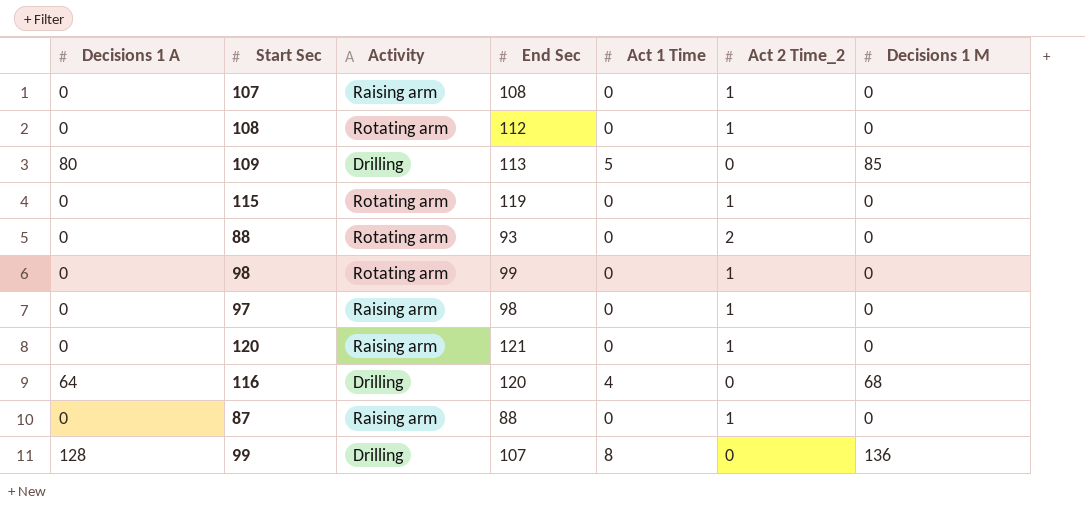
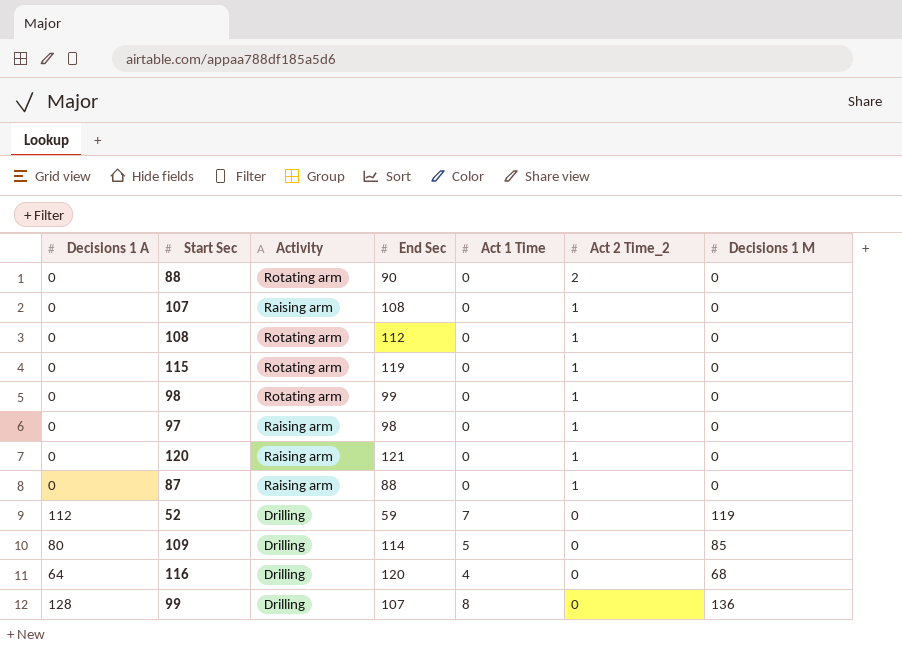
row order: none -> Act 2 Time_2 descending
88 | End Sec: 93 -> 90
row 52: none -> 112 | Drilling | 59 | 7 | 0 | 119
109 | End Sec: 113 -> 114

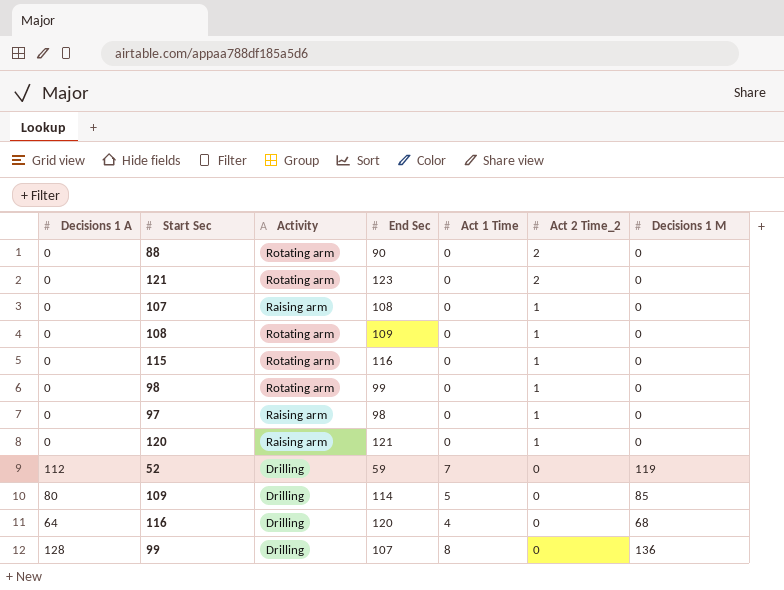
row 87: 0 | Raising arm | 88 | 0 | 1 | 0 -> none
row 121: none -> 0 | Rotating arm | 123 | 0 | 2 | 0
108 | End Sec: 112 -> 109
115 | End Sec: 119 -> 116

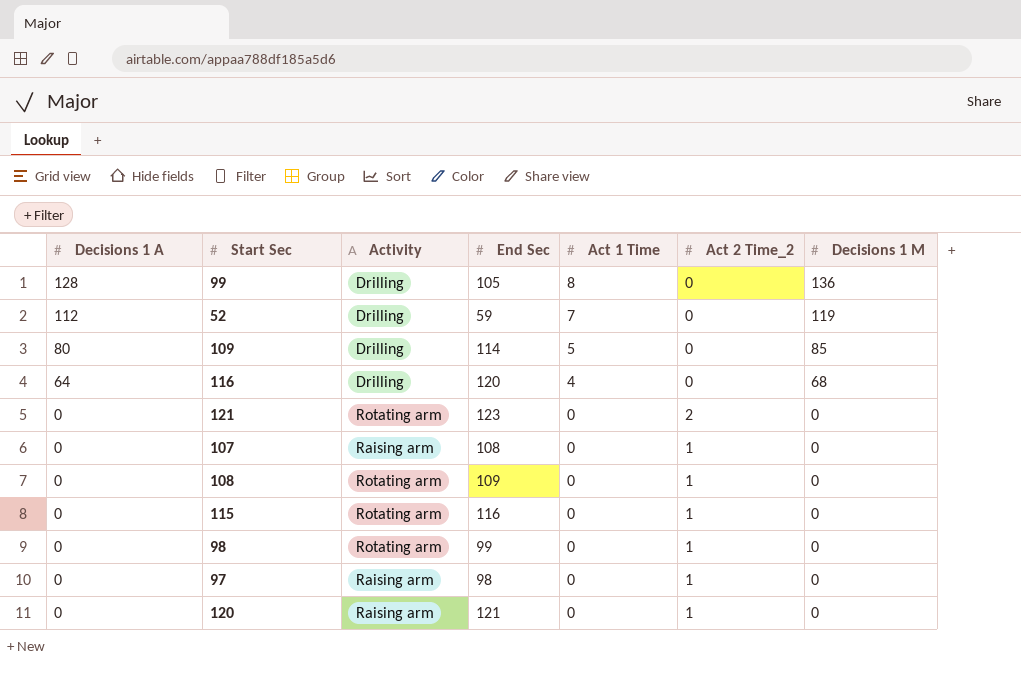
row order: Act 2 Time_2 descending -> Decisions 1 A descending
row 88: 0 | Rotating arm | 90 | 0 | 2 | 0 -> none
99 | End Sec: 107 -> 105

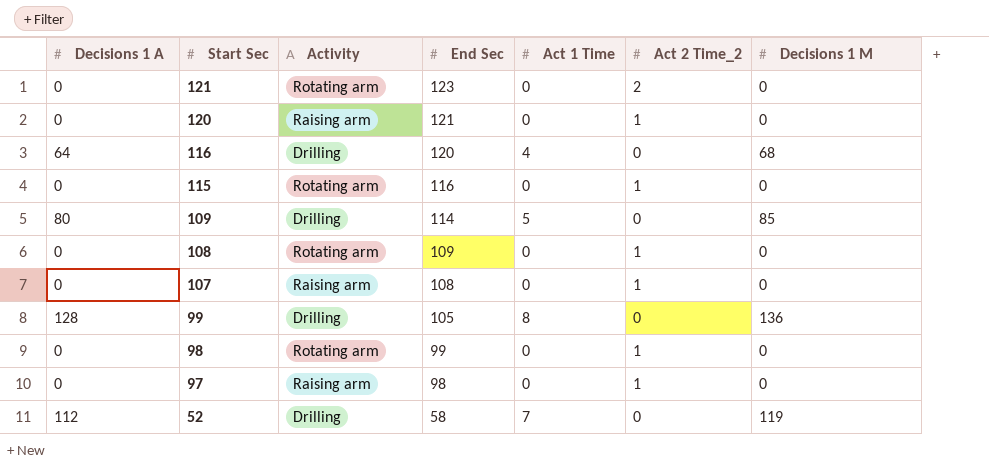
row order: Decisions 1 A descending -> Start Sec descending
52 | End Sec: 59 -> 58

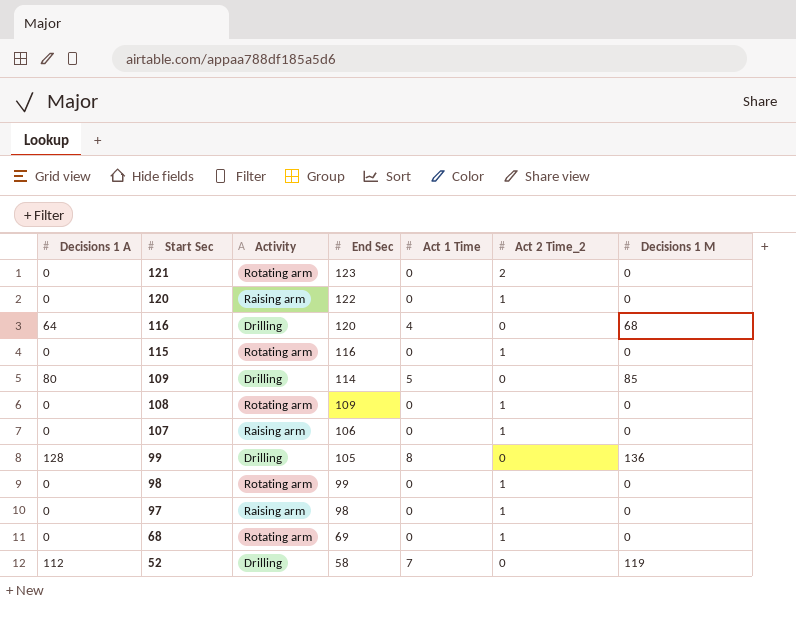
120 | End Sec: 121 -> 122
107 | End Sec: 108 -> 106
row 68: none -> 0 | Rotating arm | 69 | 0 | 1 | 0

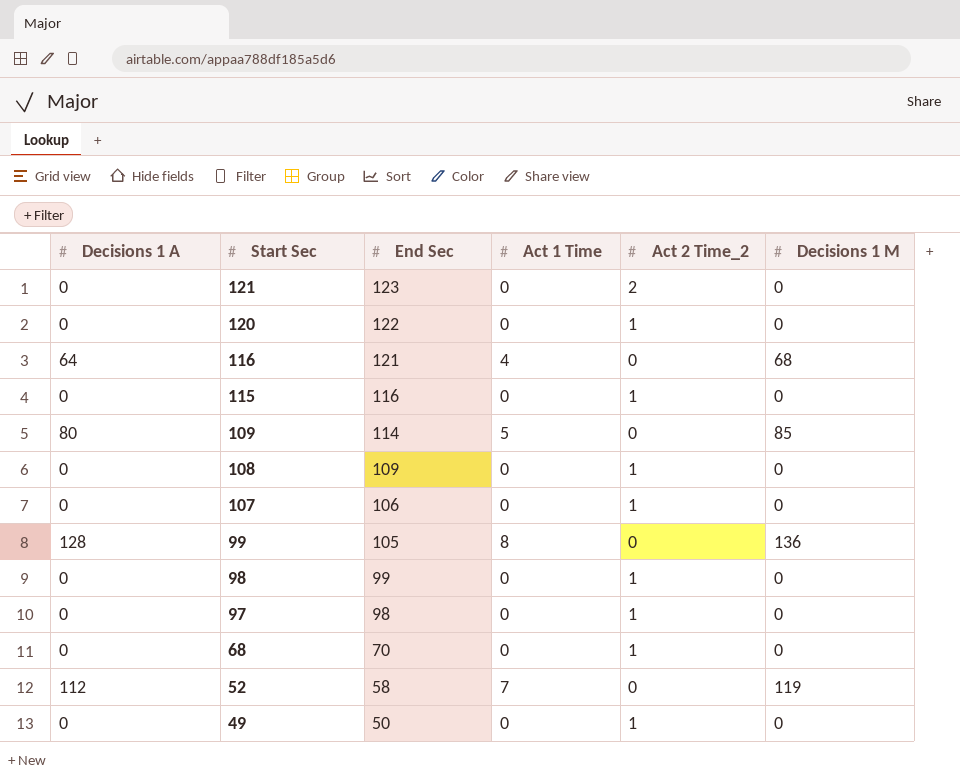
column Activity | position: 3 -> none
116 | End Sec: 120 -> 121
68 | End Sec: 69 -> 70
row 49: none -> 0 | 50 | 0 | 1 | 0

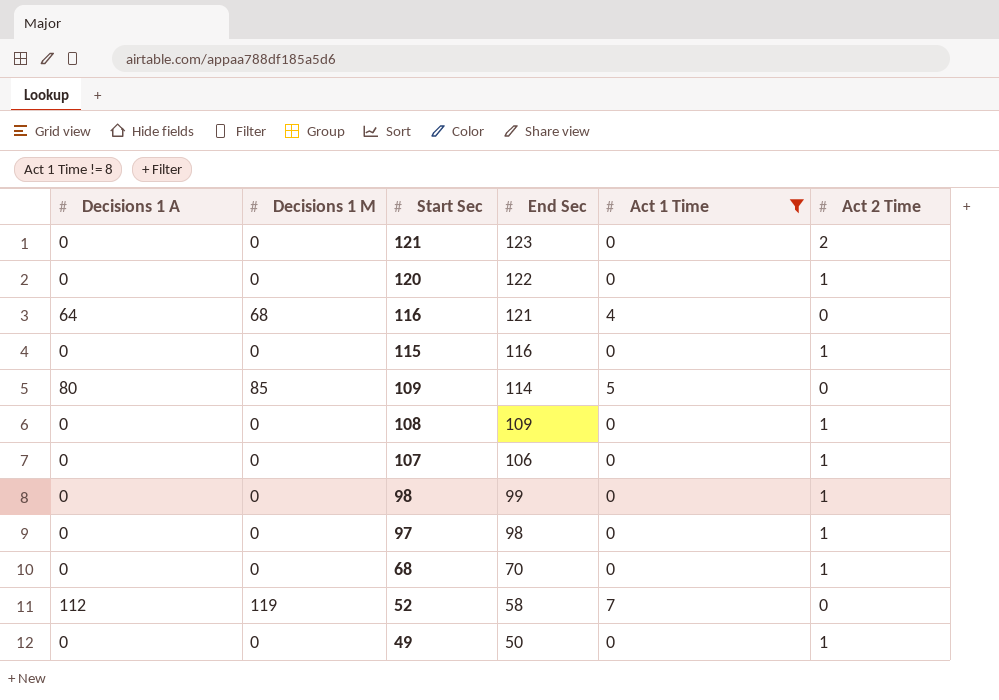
filter: none -> Act 1 Time != 8
column Decisions 1 M | position: 6 -> 2
column name: Act 2 Time_2 -> Act 2 Time

